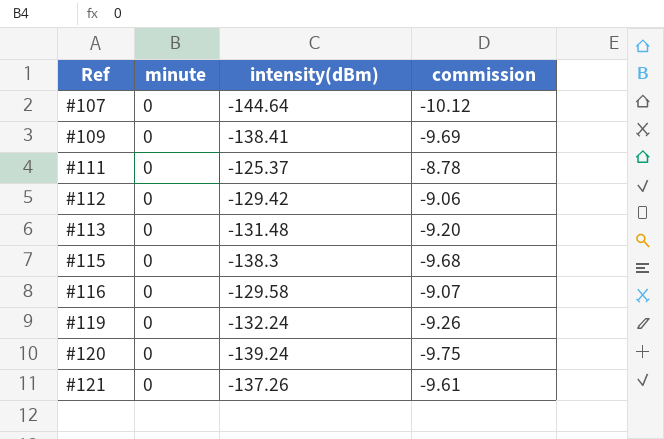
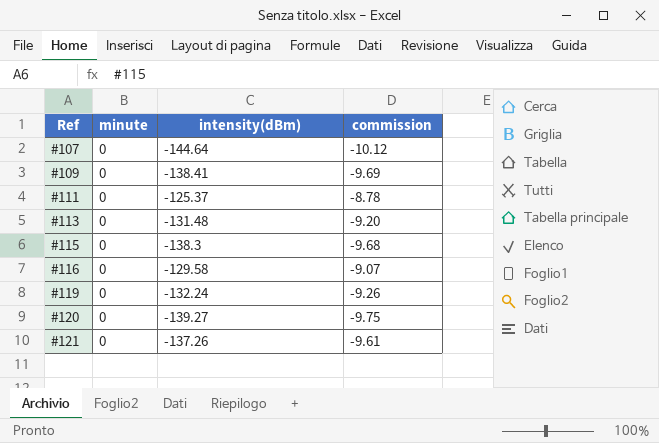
row #112: 0 | -129.42 | -9.06 -> none
#120 | intensity(dBm): -139.24 -> -139.27

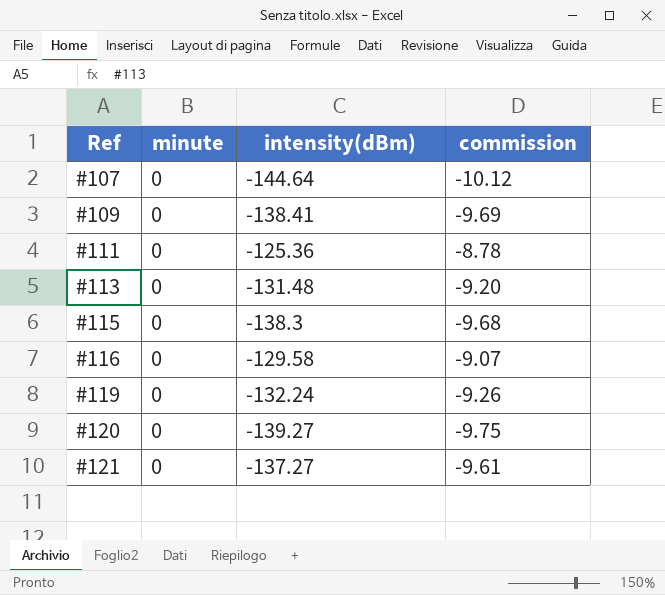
#111 | intensity(dBm): -125.37 -> -125.36
#121 | intensity(dBm): -137.26 -> -137.27

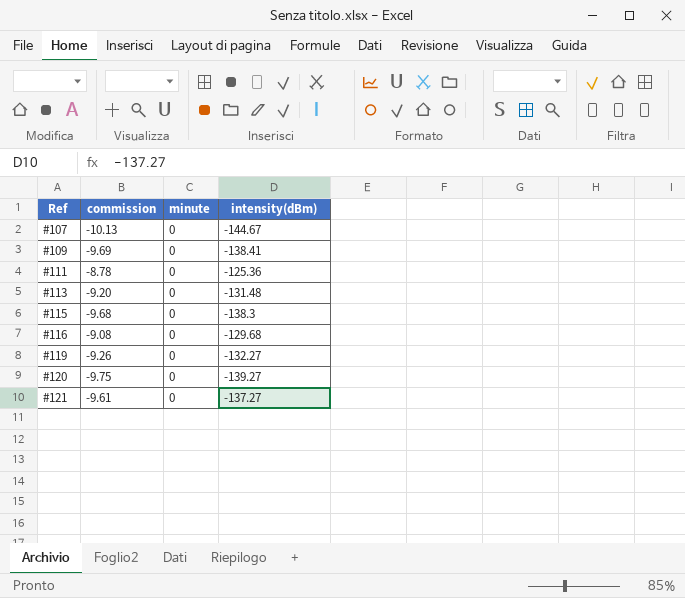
column commission | position: 4 -> 2
#107 | commission: -10.12 -> -10.13
#107 | intensity(dBm): -144.64 -> -144.67
#116 | commission: -9.07 -> -9.08
#116 | intensity(dBm): -129.58 -> -129.68
#119 | intensity(dBm): -132.24 -> -132.27

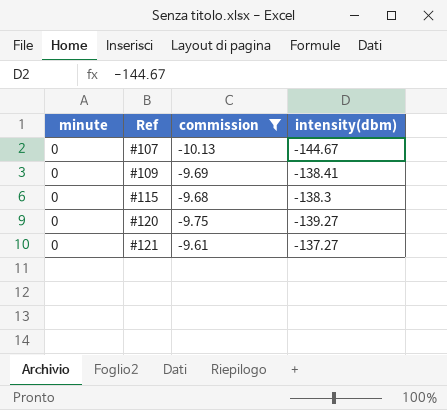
filter: none -> commission <= -9.61
column minute | position: 3 -> 1
column name: intensity(dBm) -> intensity(dbm)

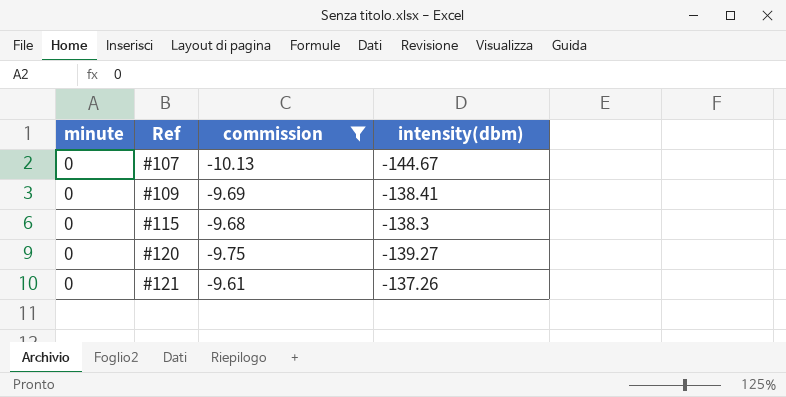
#121 | intensity(dbm): -137.27 -> -137.26

